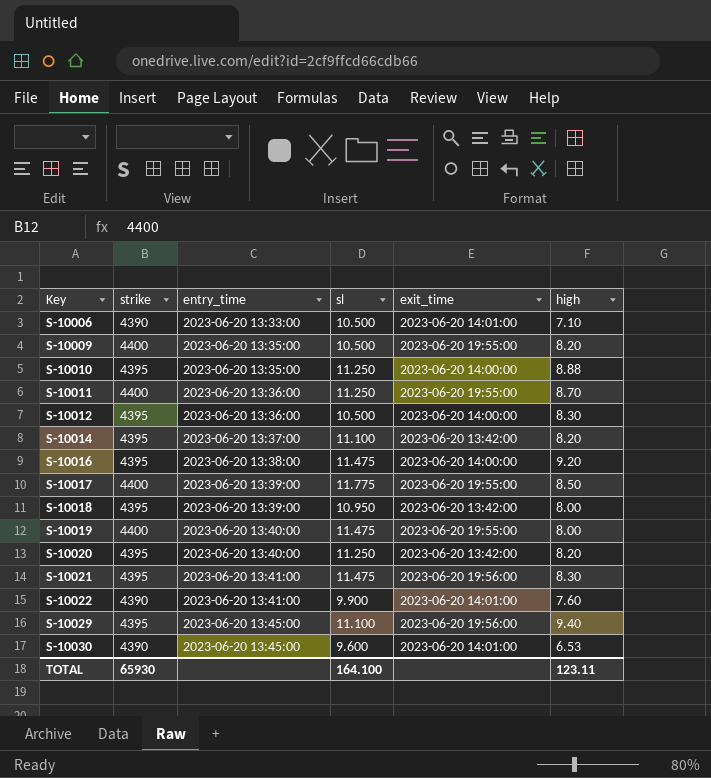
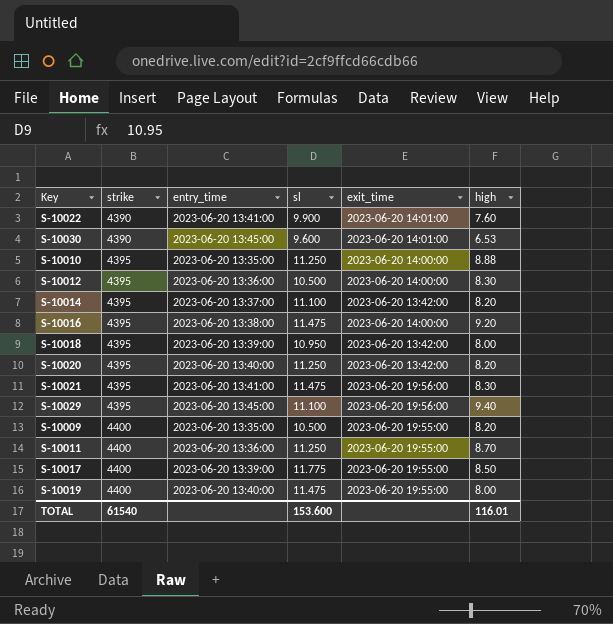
row order: Key ascending -> strike ascending
row S-10006: 4390 | 2023-06-20 13:33:00 | 10.500 | 2023-06-20 14:01:00 | 7.10 -> none
TOTAL | strike: 65930 -> 61540
TOTAL | sl: 164.100 -> 153.600
TOTAL | high: 123.11 -> 116.01

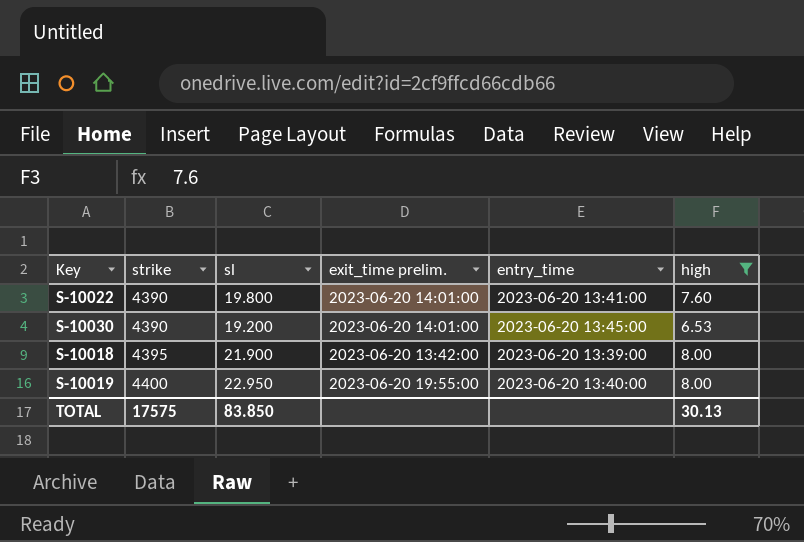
filter: none -> high <= 8.00
column name: exit_time -> exit_time prelim.
column entry_time | position: 3 -> 5
S-10022 | sl: 9.900 -> 19.800
S-10030 | sl: 9.600 -> 19.200
S-10018 | sl: 10.950 -> 21.900
S-10019 | sl: 11.475 -> 22.950
TOTAL | strike: 61540 -> 17575
TOTAL | sl: 153.600 -> 83.850
TOTAL | high: 116.01 -> 30.13

